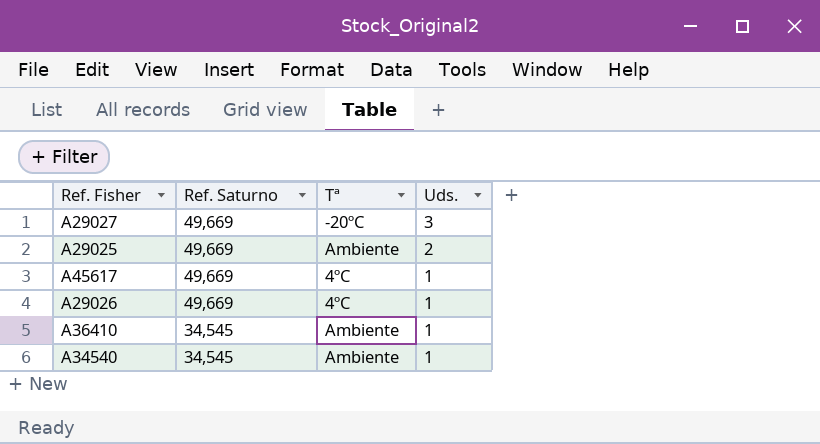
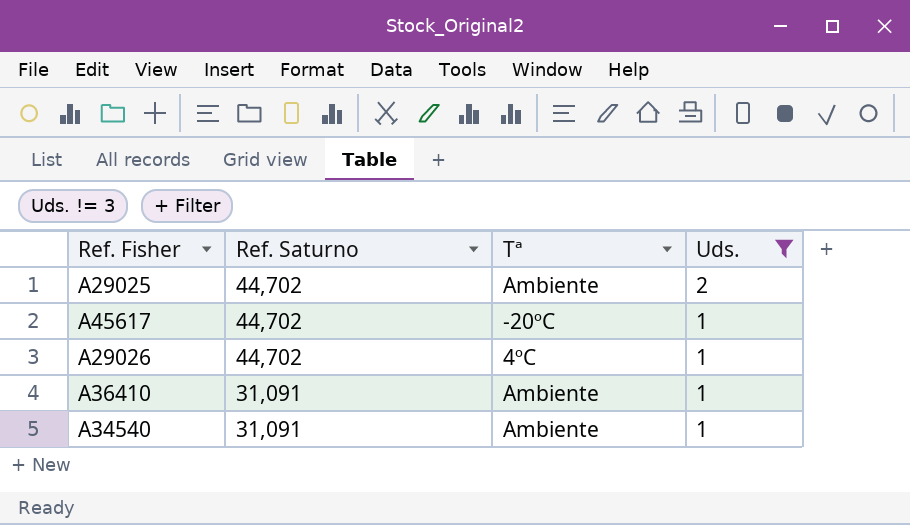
filter: none -> Uds. != 3
A29025 | Ref. Saturno: 49,669 -> 44,702
A45617 | Ref. Saturno: 49,669 -> 44,702
A45617 | Tª: 4ºC -> -20ºC
A29026 | Ref. Saturno: 49,669 -> 44,702
A36410 | Ref. Saturno: 34,545 -> 31,091
A34540 | Ref. Saturno: 34,545 -> 31,091

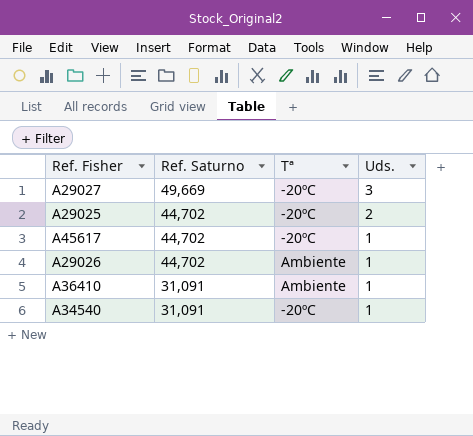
filter: Uds. != 3 -> none
A29025 | Tª: Ambiente -> -20ºC
A29026 | Tª: 4ºC -> Ambiente
A34540 | Tª: Ambiente -> -20ºC

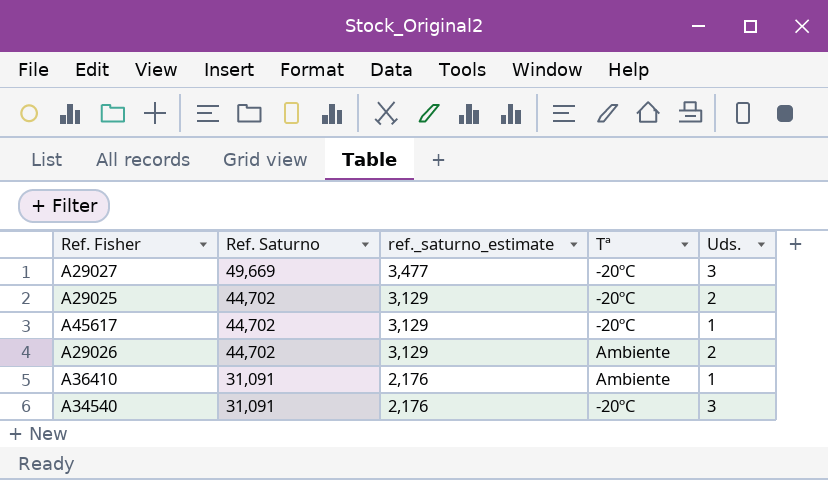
column ref._saturno_estimate | formula: none -> [Ref. Saturno] * 0.07
A29026 | Uds.: 1 -> 2
A34540 | Uds.: 1 -> 3

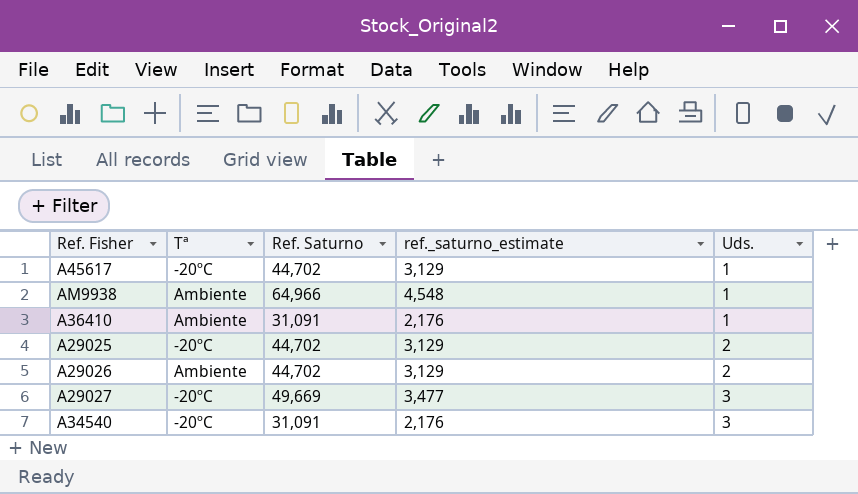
row order: Ref. Saturno descending -> Uds. ascending
column Tª | position: 4 -> 2
row AM9938: none -> Ambiente | 64,966 | 4,548 | 1

